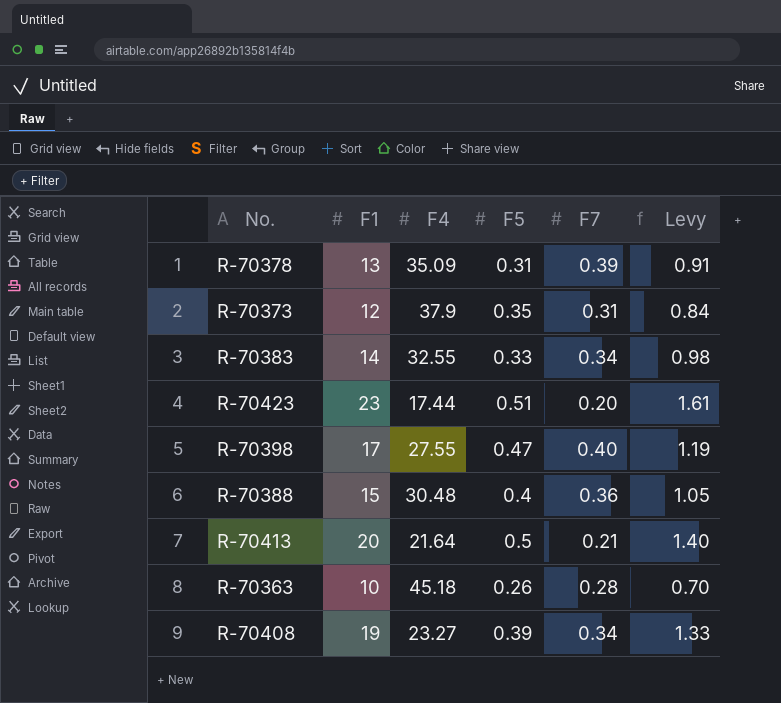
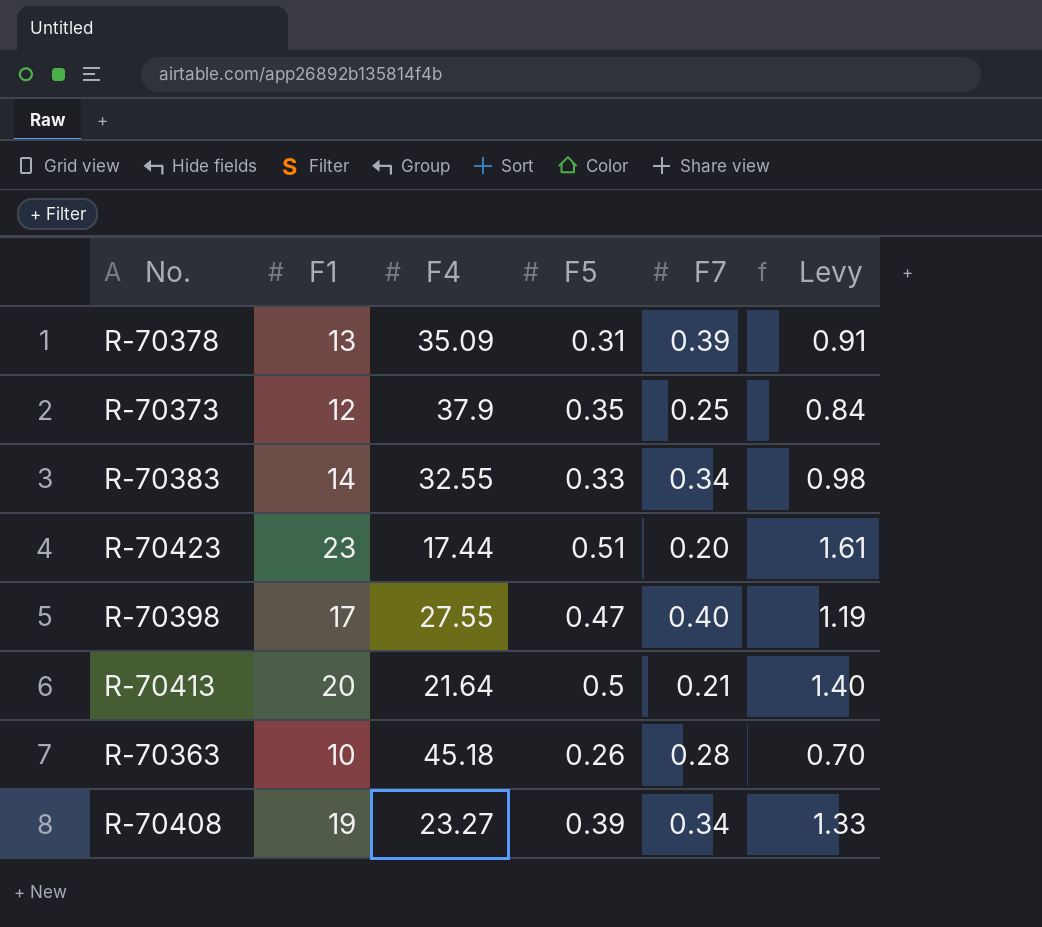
row R-70388: 15 | 30.48 | 0.4 | 0.36 | 1.05 -> none
R-70373 | F7: 0.31 -> 0.25

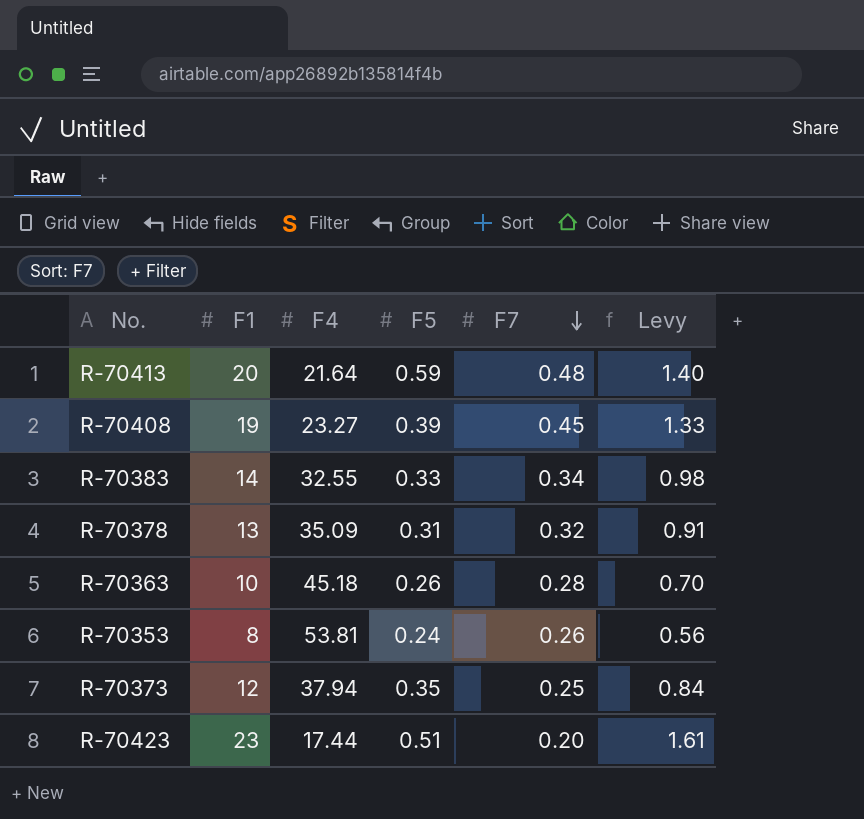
row order: none -> F7 descending
row R-70398: 17 | 27.55 | 0.47 | 0.40 | 1.19 -> none
R-70413 | F5: 0.5 -> 0.59
R-70413 | F7: 0.21 -> 0.48
R-70408 | F7: 0.34 -> 0.45
R-70378 | F7: 0.39 -> 0.32
row R-70353: none -> 8 | 53.81 | 0.24 | 0.26 | 0.56
R-70373 | F4: 37.9 -> 37.94

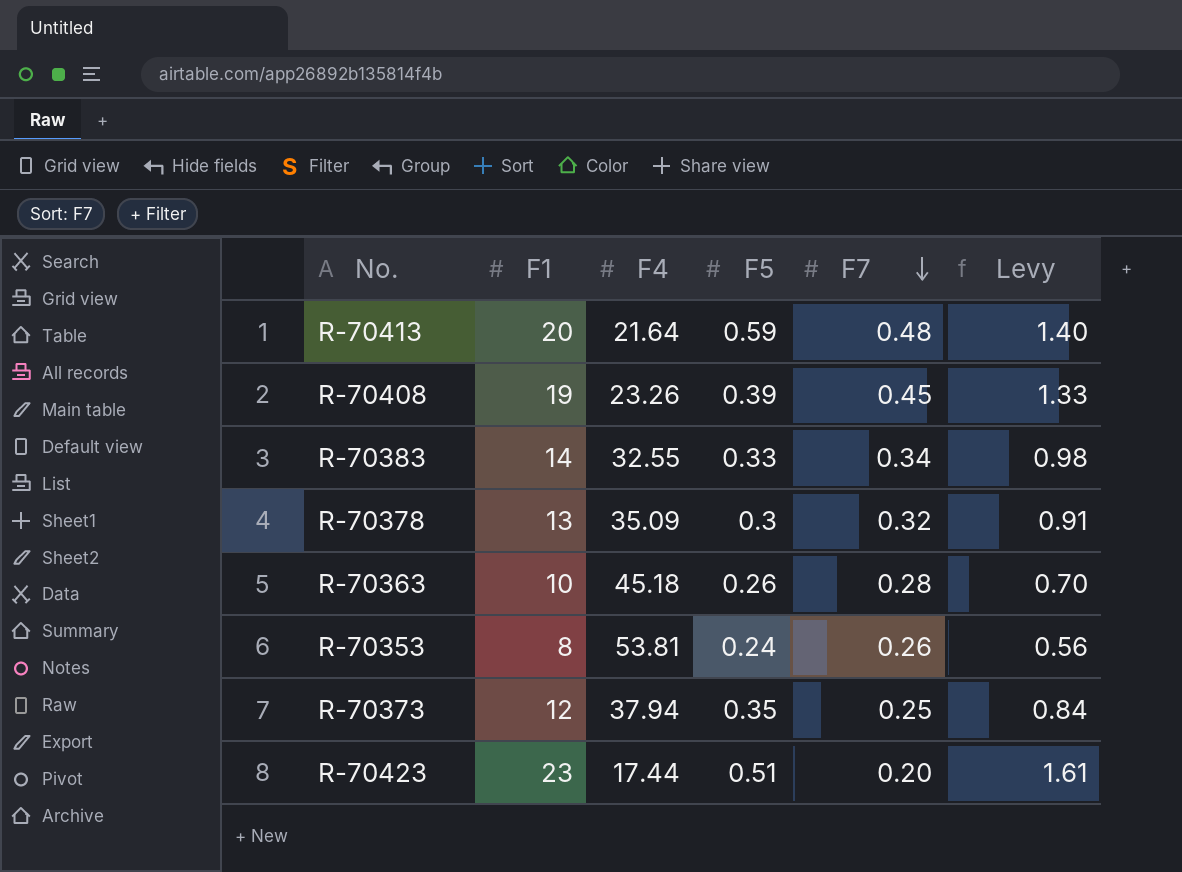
R-70408 | F4: 23.27 -> 23.26
R-70378 | F5: 0.31 -> 0.3

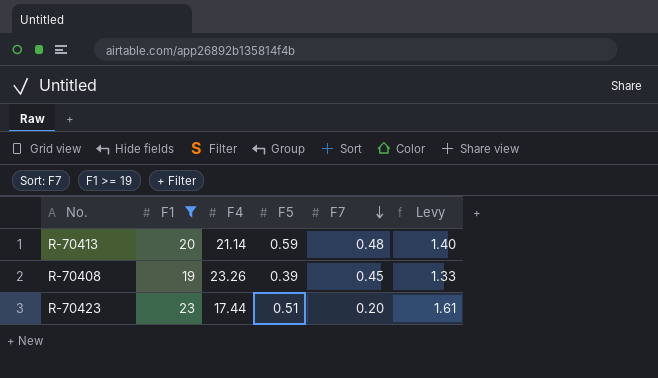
filter: none -> F1 >= 19
R-70413 | F4: 21.64 -> 21.14

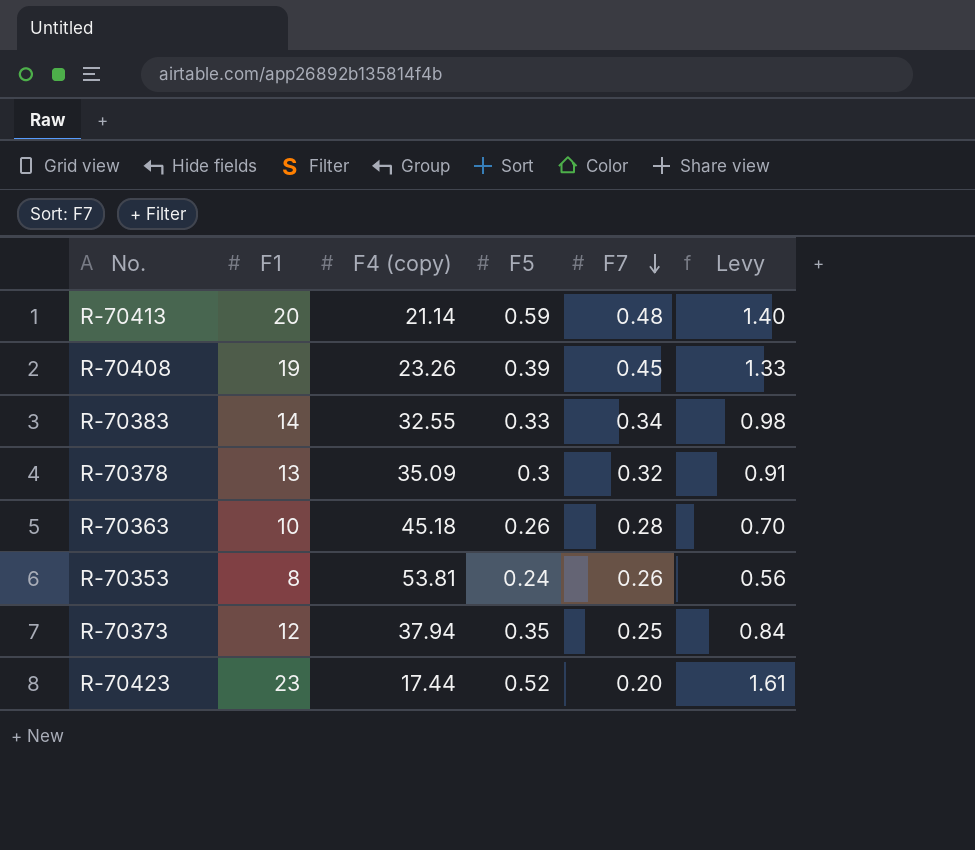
filter: F1 >= 19 -> none
column name: F4 -> F4 (copy)
R-70423 | F5: 0.51 -> 0.52

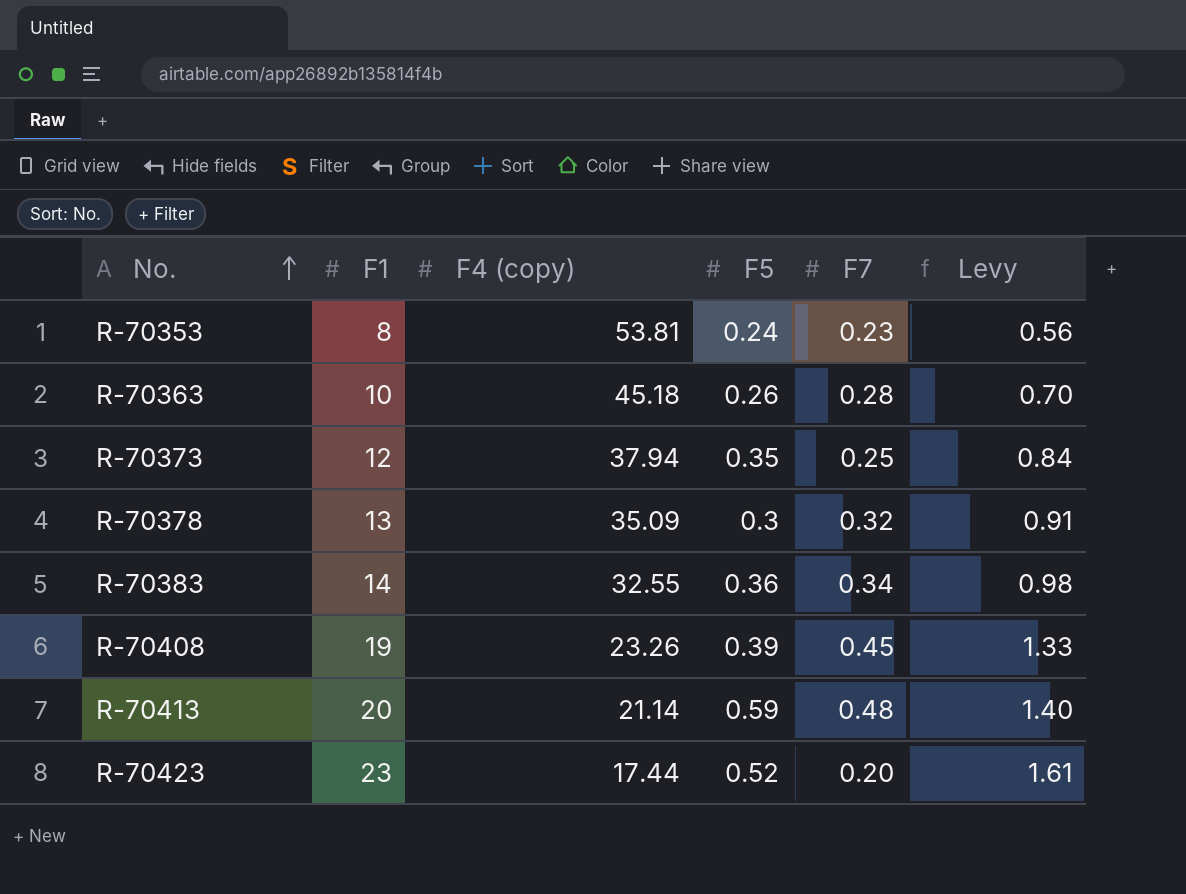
row order: F7 descending -> No. ascending
R-70353 | F7: 0.26 -> 0.23
R-70383 | F5: 0.33 -> 0.36

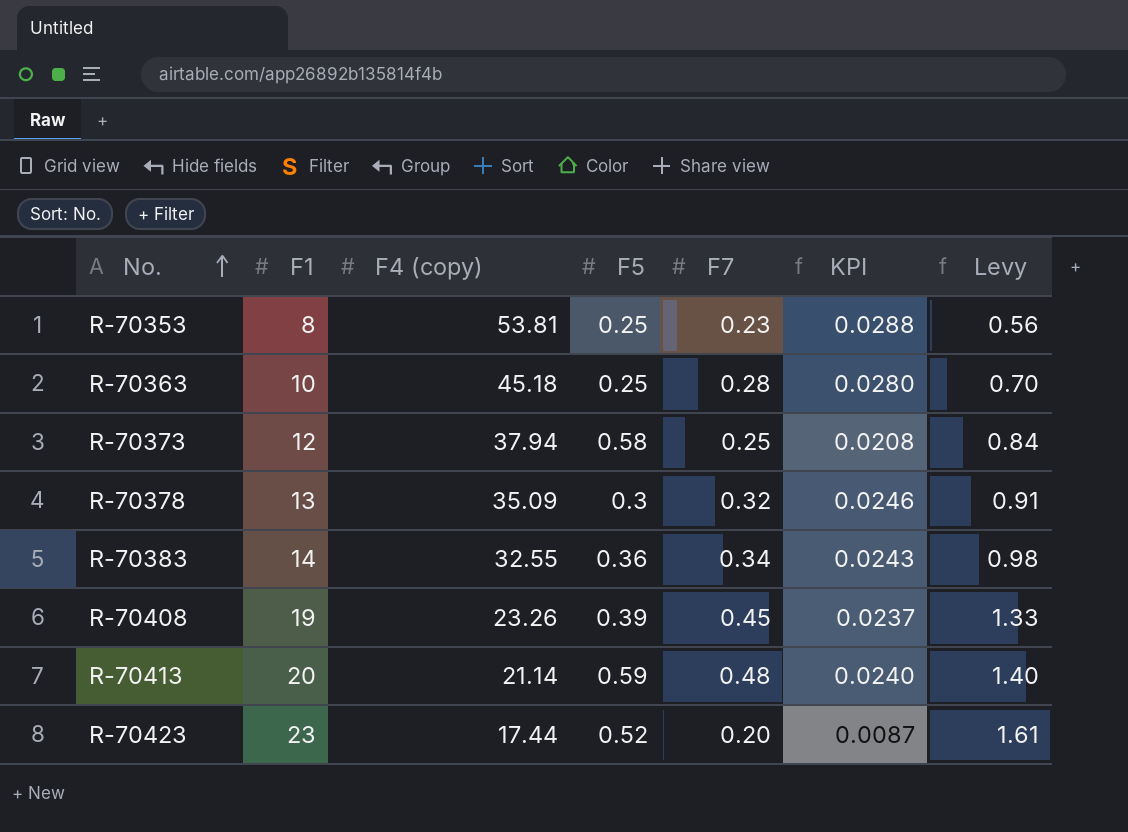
column KPI | formula: none -> [F7] / [F1]
R-70353 | F5: 0.24 -> 0.25
R-70363 | F5: 0.26 -> 0.25
R-70373 | F5: 0.35 -> 0.58

